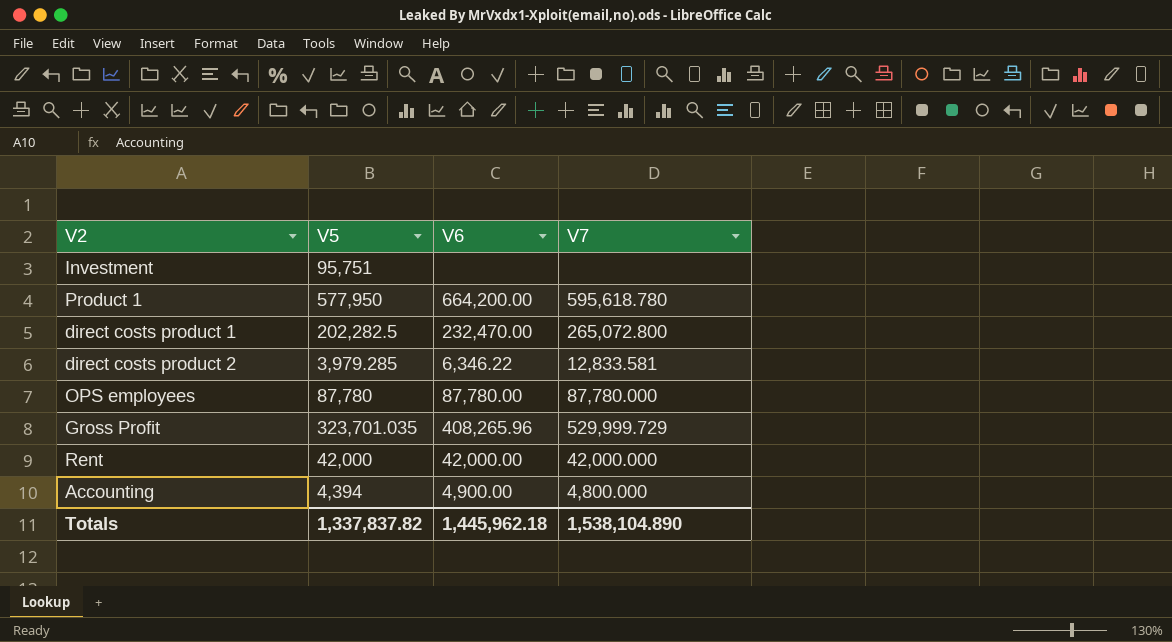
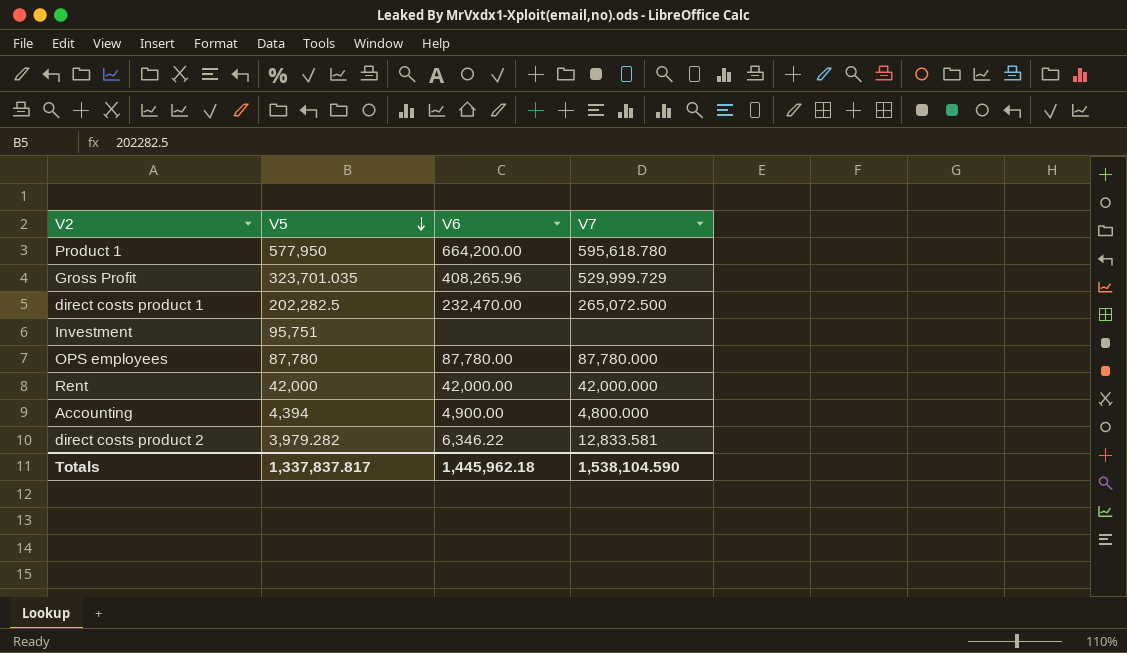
row order: none -> V5 descending
direct costs product 1 | V7: 265,072.800 -> 265,072.500
direct costs product 2 | V5: 3,979.285 -> 3,979.282
Totals | V5: 1,337,837.82 -> 1,337,837.817
Totals | V7: 1,538,104.890 -> 1,538,104.590

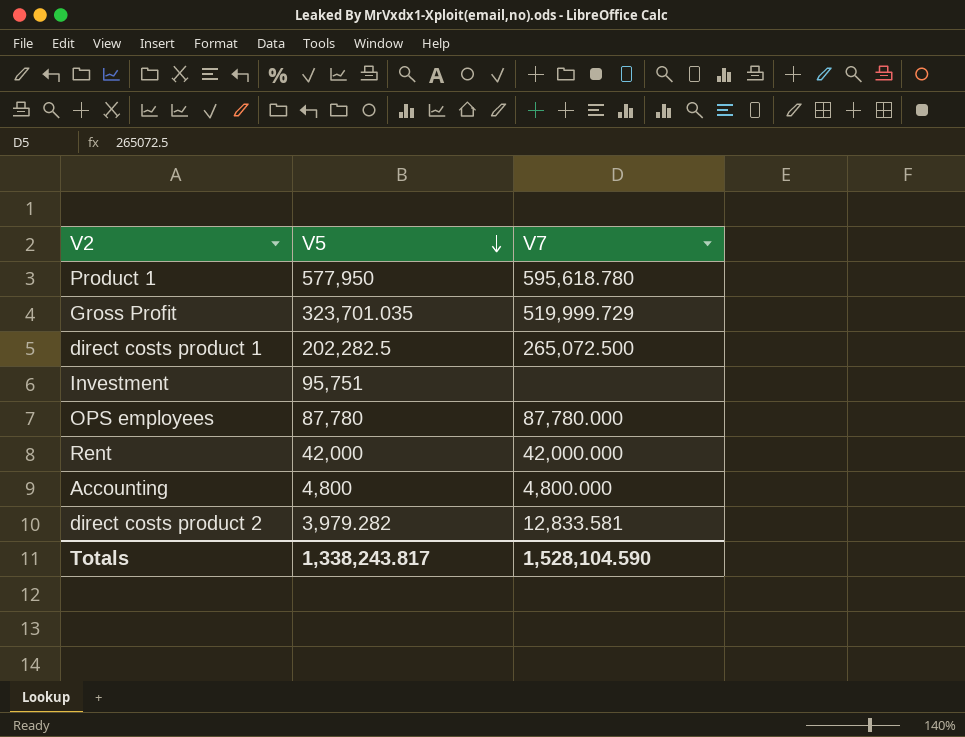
column V6 | position: 3 -> none
Gross Profit | V7: 529,999.729 -> 519,999.729
Accounting | V5: 4,394 -> 4,800
Totals | V5: 1,337,837.817 -> 1,338,243.817
Totals | V7: 1,538,104.590 -> 1,528,104.590

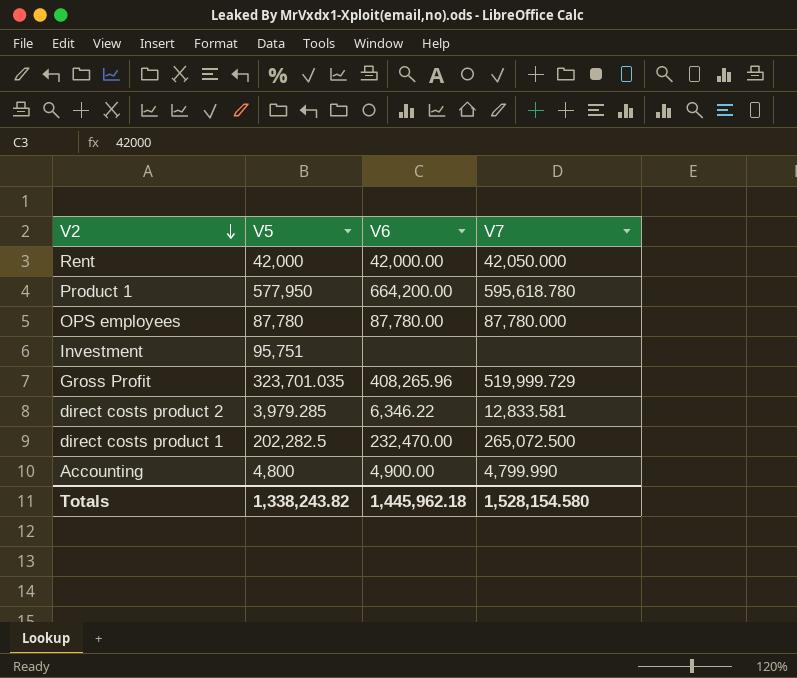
row order: V5 descending -> V2 descending
column V6 | position: none -> 3
Rent | V7: 42,000.000 -> 42,050.000
direct costs product 2 | V5: 3,979.282 -> 3,979.285
Accounting | V7: 4,800.000 -> 4,799.990
Totals | V5: 1,338,243.817 -> 1,338,243.82
Totals | V7: 1,528,104.590 -> 1,528,154.580

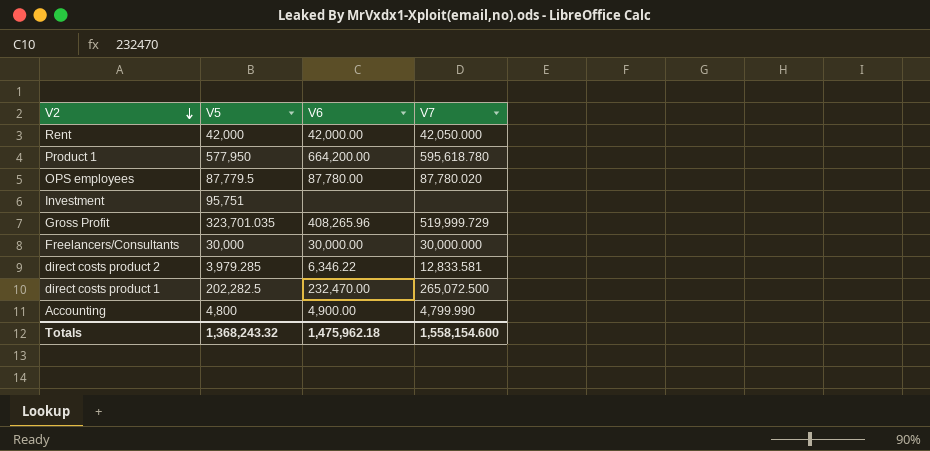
OPS employees | V5: 87,780 -> 87,779.5
OPS employees | V7: 87,780.000 -> 87,780.020
row Freelancers/Consultants: none -> 30,000 | 30,000.00 | 30,000.000
Totals | V5: 1,338,243.82 -> 1,368,243.32
Totals | V6: 1,445,962.18 -> 1,475,962.18
Totals | V7: 1,528,154.580 -> 1,558,154.600

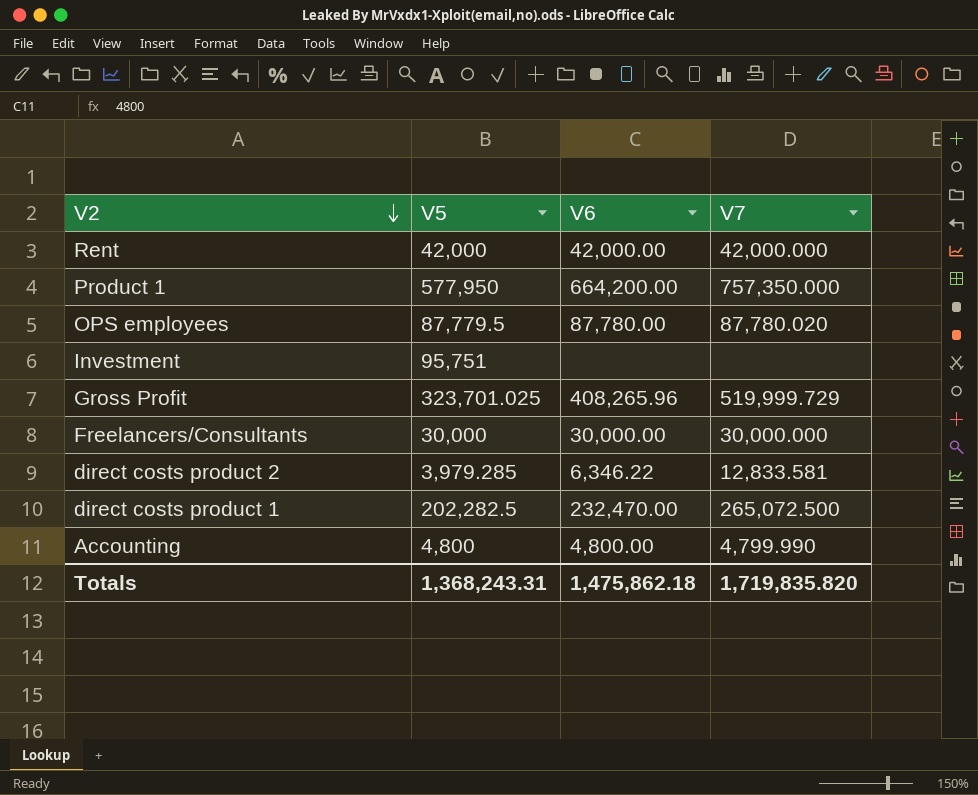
Rent | V7: 42,050.000 -> 42,000.000
Product 1 | V7: 595,618.780 -> 757,350.000
Gross Profit | V5: 323,701.035 -> 323,701.025
Accounting | V6: 4,900.00 -> 4,800.00
Totals | V5: 1,368,243.32 -> 1,368,243.31
Totals | V6: 1,475,962.18 -> 1,475,862.18
Totals | V7: 1,558,154.600 -> 1,719,835.820

